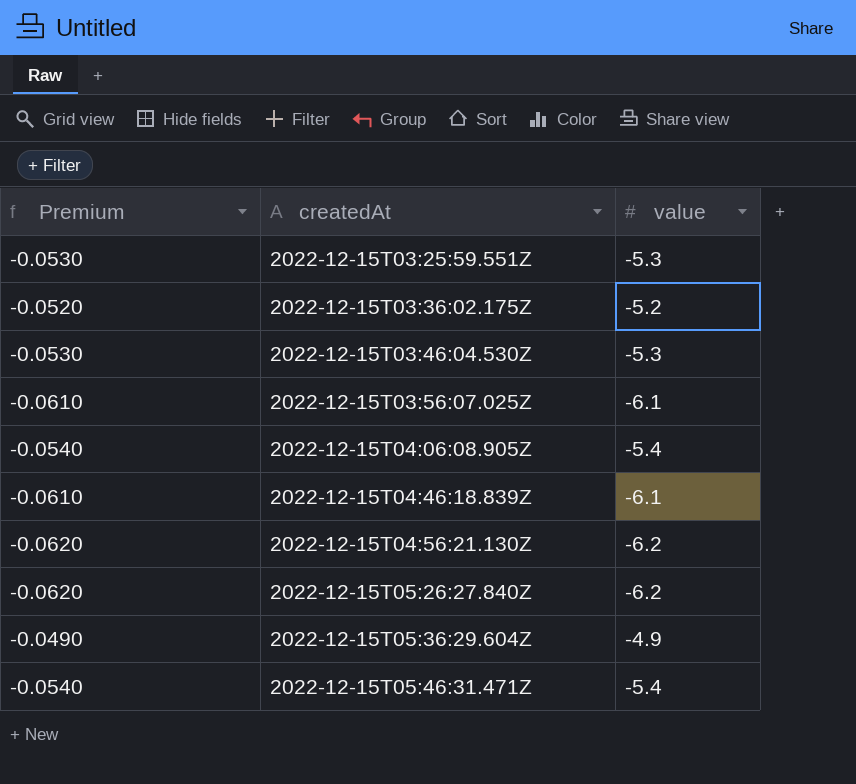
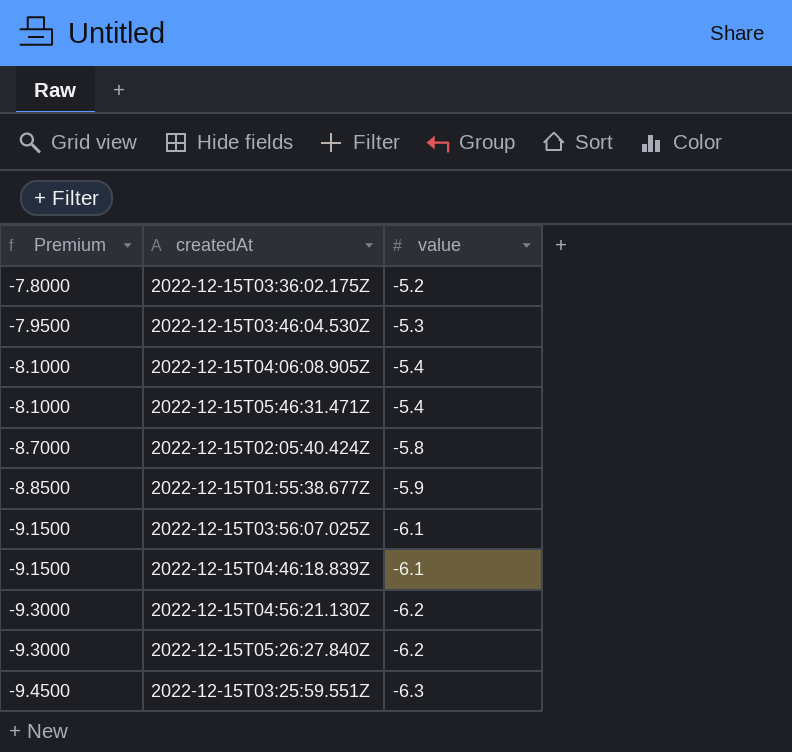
row order: createdAt ascending -> Premium descending
column Premium | formula: [value] * 0.01 -> [value] * 1.5
row 2022-12-15T05:36:29.604Z: -0.0490 | -4.9 -> none
row 2022-12-15T02:05:40.424Z: none -> -8.7000 | -5.8
row 2022-12-15T01:55:38.677Z: none -> -8.8500 | -5.9
2022-12-15T03:25:59.551Z | value: -5.3 -> -6.3

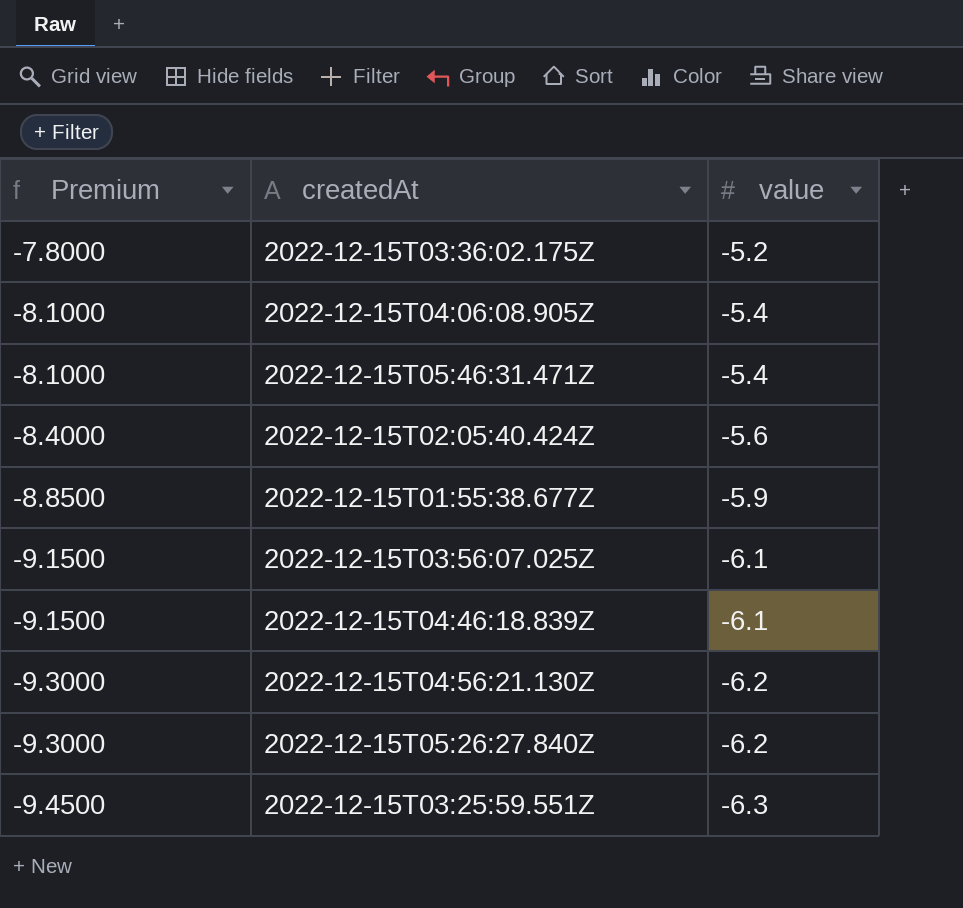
row 2022-12-15T03:46:04.530Z: -7.9500 | -5.3 -> none
2022-12-15T02:05:40.424Z | Premium: -8.7000 -> -8.4000
2022-12-15T02:05:40.424Z | value: -5.8 -> -5.6

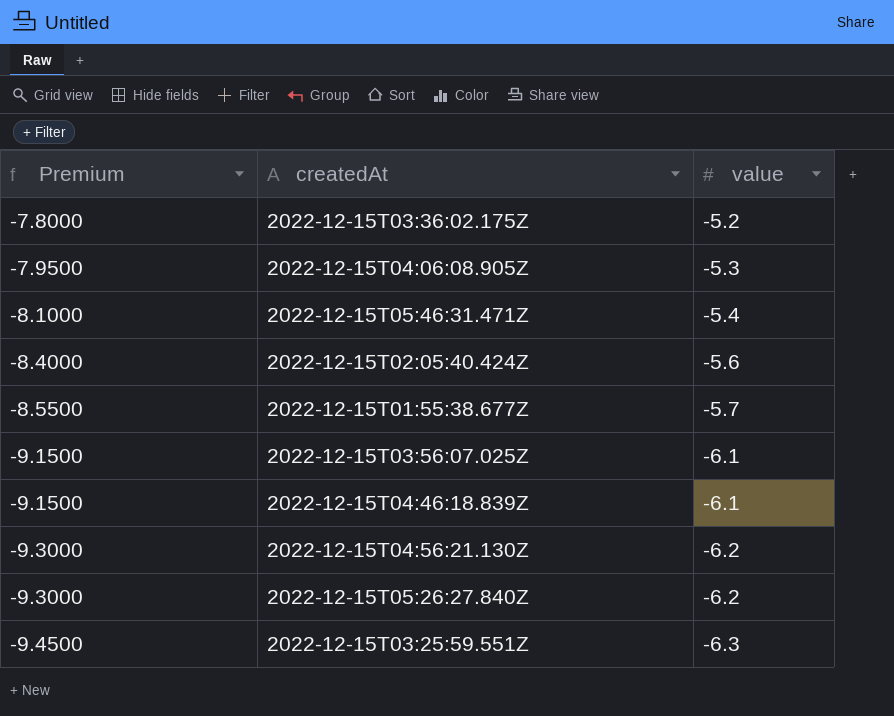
2022-12-15T04:06:08.905Z | Premium: -8.1000 -> -7.9500
2022-12-15T04:06:08.905Z | value: -5.4 -> -5.3
2022-12-15T01:55:38.677Z | Premium: -8.8500 -> -8.5500
2022-12-15T01:55:38.677Z | value: -5.9 -> -5.7

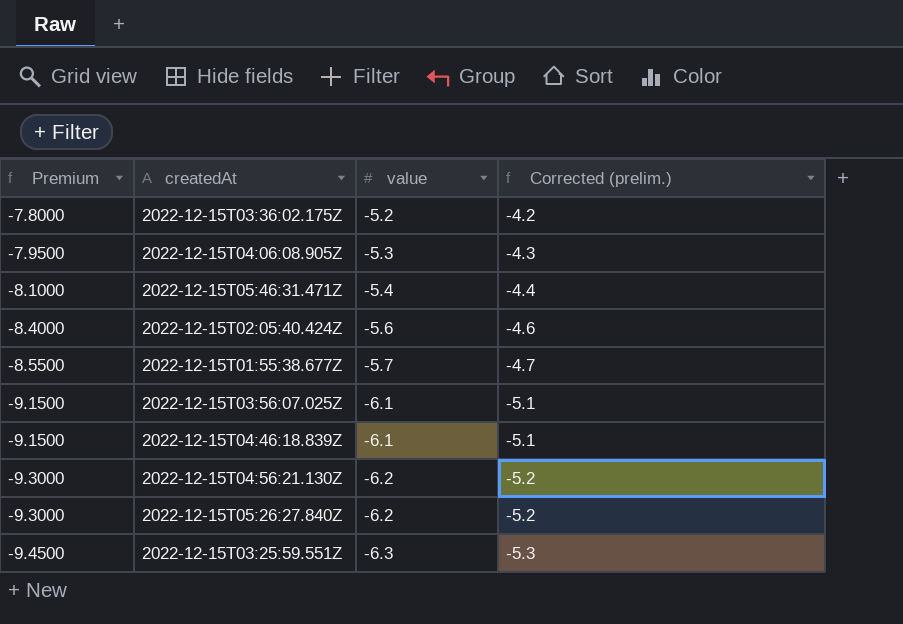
column Corrected (prelim.) | formula: none -> [value] + 1

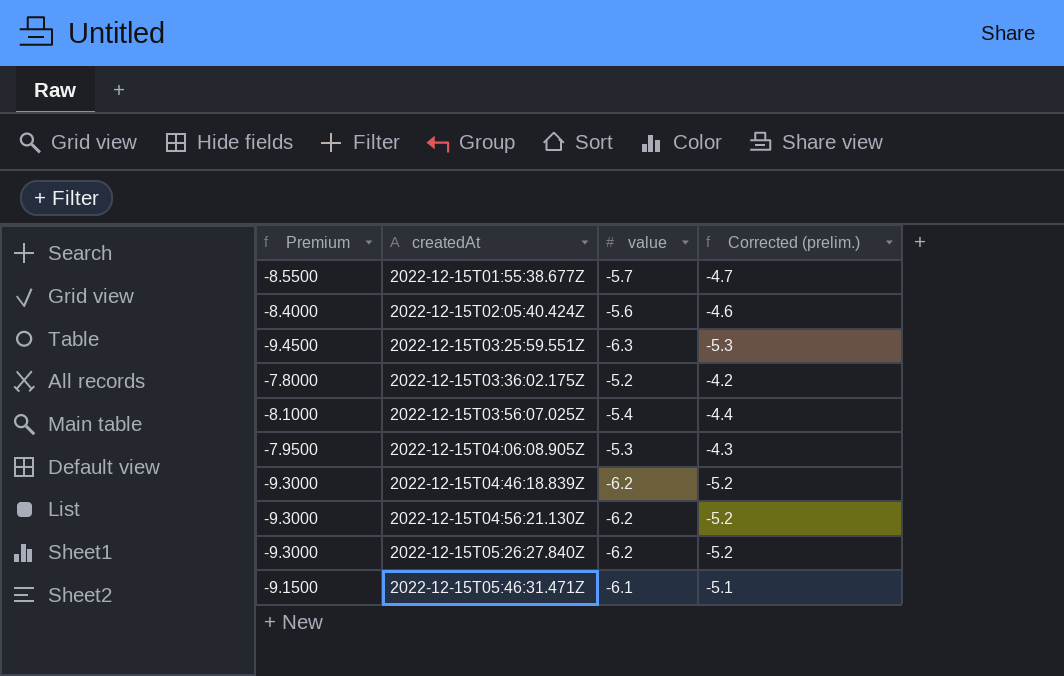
row order: Premium descending -> createdAt ascending
2022-12-15T03:56:07.025Z | Premium: -9.1500 -> -8.1000
2022-12-15T03:56:07.025Z | value: -6.1 -> -5.4
2022-12-15T03:56:07.025Z | Corrected (prelim.): -5.1 -> -4.4
2022-12-15T04:46:18.839Z | Premium: -9.1500 -> -9.3000
2022-12-15T04:46:18.839Z | value: -6.1 -> -6.2
2022-12-15T04:46:18.839Z | Corrected (prelim.): -5.1 -> -5.2
2022-12-15T05:46:31.471Z | Premium: -8.1000 -> -9.1500
2022-12-15T05:46:31.471Z | value: -5.4 -> -6.1
2022-12-15T05:46:31.471Z | Corrected (prelim.): -4.4 -> -5.1

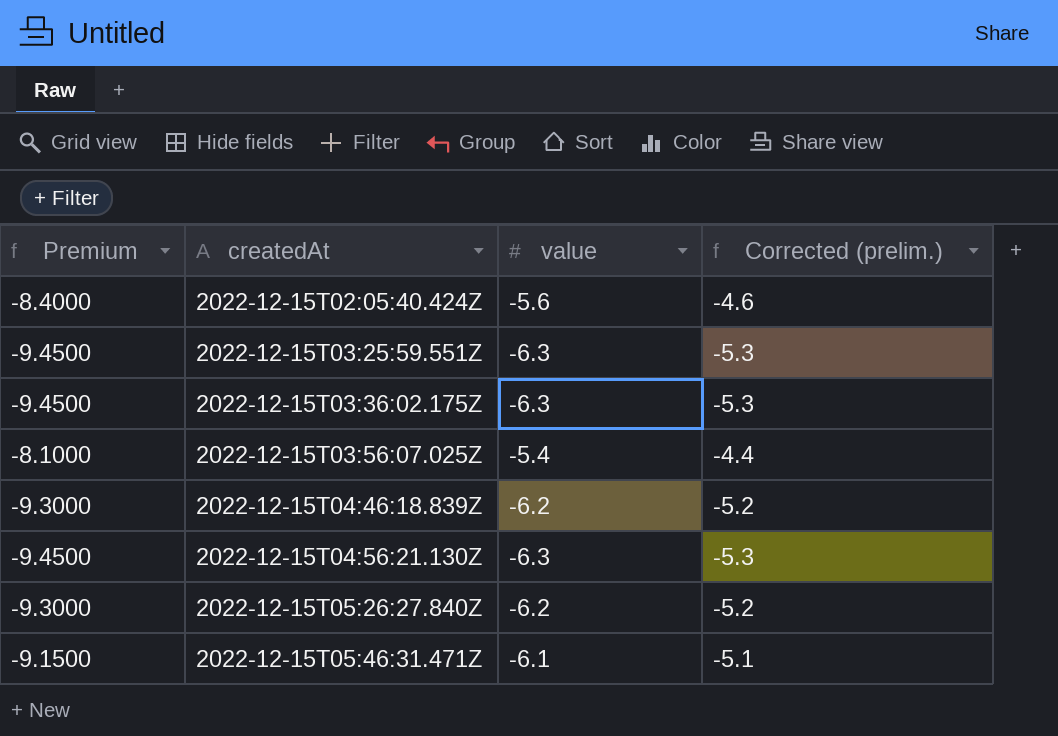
row 2022-12-15T01:55:38.677Z: -8.5500 | -5.7 | -4.7 -> none
row 2022-12-15T04:06:08.905Z: -7.9500 | -5.3 | -4.3 -> none
2022-12-15T03:36:02.175Z | Premium: -7.8000 -> -9.4500
2022-12-15T03:36:02.175Z | value: -5.2 -> -6.3
2022-12-15T03:36:02.175Z | Corrected (prelim.): -4.2 -> -5.3
2022-12-15T04:56:21.130Z | Premium: -9.3000 -> -9.4500
2022-12-15T04:56:21.130Z | value: -6.2 -> -6.3
2022-12-15T04:56:21.130Z | Corrected (prelim.): -5.2 -> -5.3

